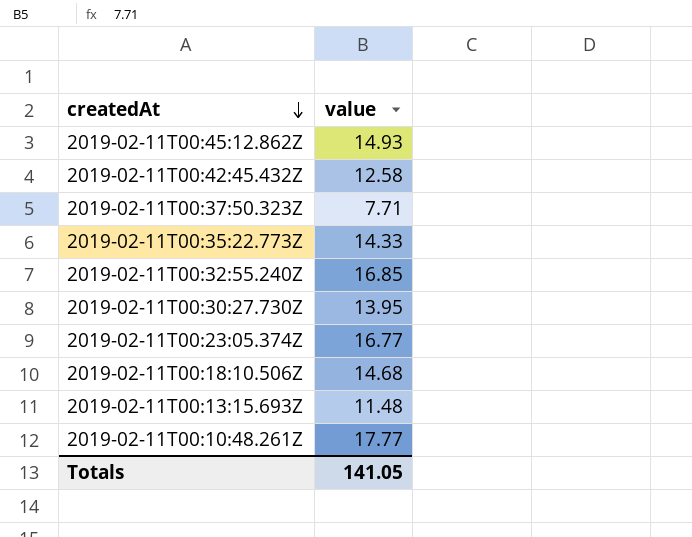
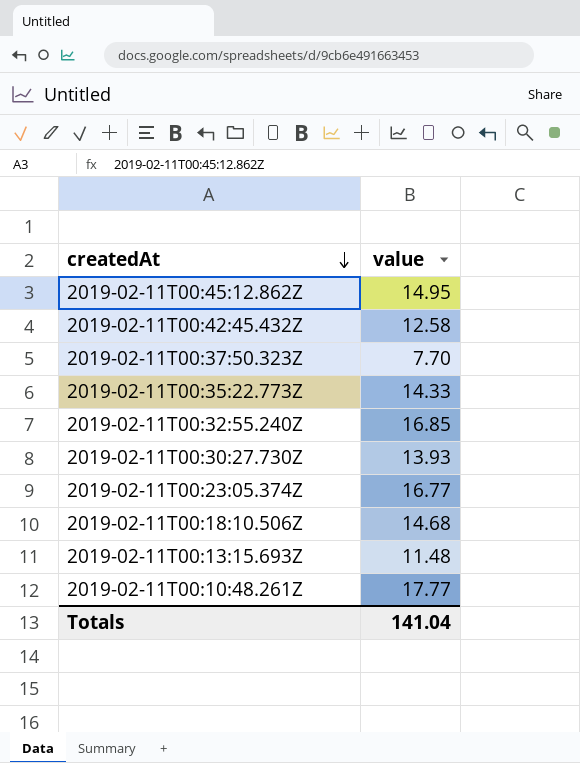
2019-02-11T00:45:12.862Z | value: 14.93 -> 14.95
2019-02-11T00:37:50.323Z | value: 7.71 -> 7.70
2019-02-11T00:30:27.730Z | value: 13.95 -> 13.93
Totals | value: 141.05 -> 141.04

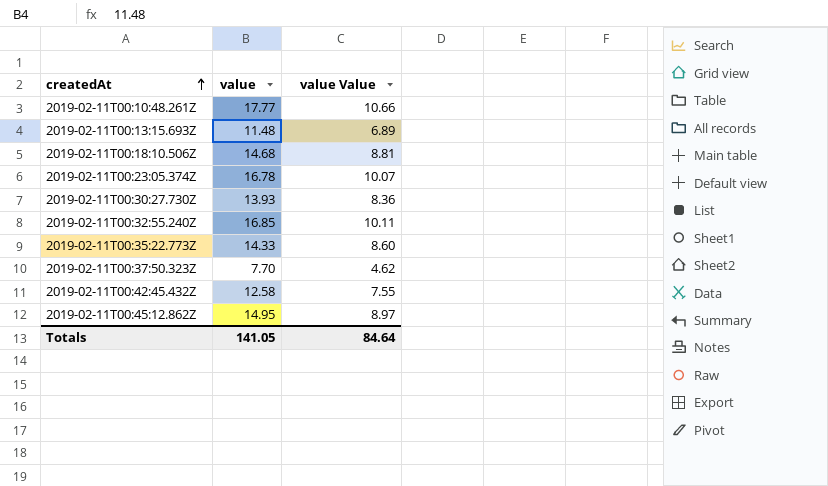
row order: createdAt descending -> createdAt ascending
column value Value | formula: none -> [value] * 0.6
2019-02-11T00:23:05.374Z | value: 16.77 -> 16.78
Totals | value: 141.04 -> 141.05

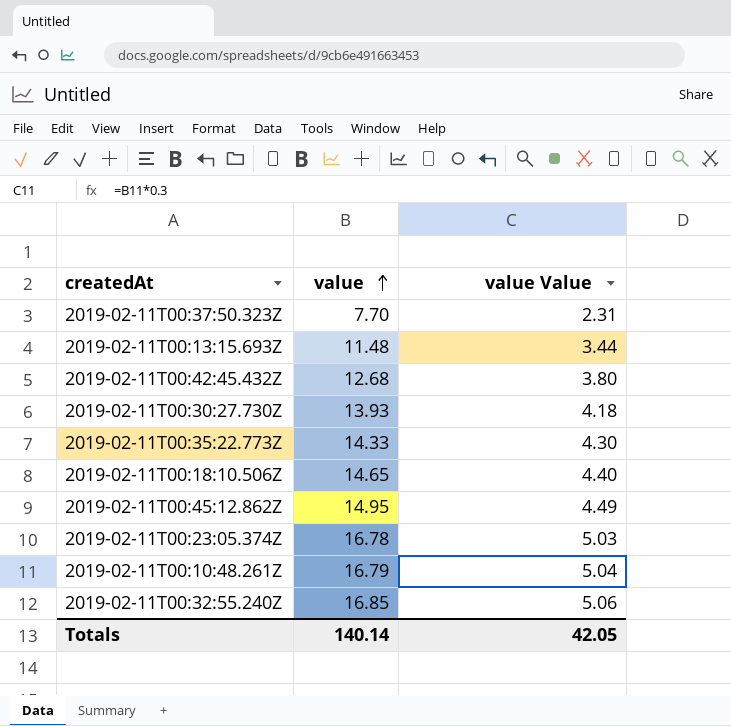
row order: createdAt ascending -> value ascending
column value Value | formula: [value] * 0.6 -> [value] * 0.3
2019-02-11T00:42:45.432Z | value: 12.58 -> 12.68
2019-02-11T00:18:10.506Z | value: 14.68 -> 14.65
2019-02-11T00:10:48.261Z | value: 17.77 -> 16.79
Totals | value: 141.05 -> 140.14
Totals | value Value: 84.64 -> 42.05

